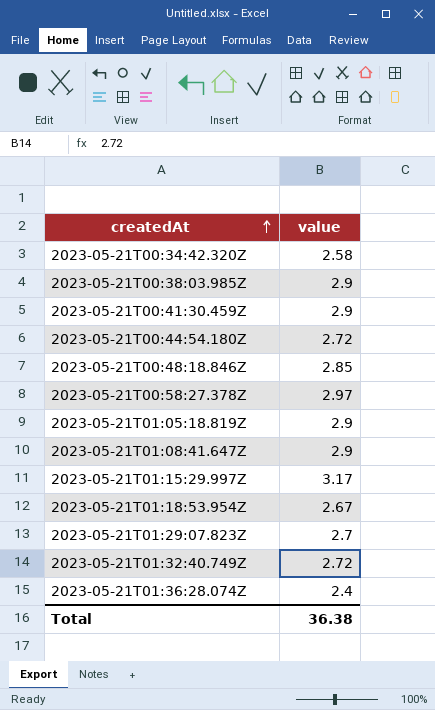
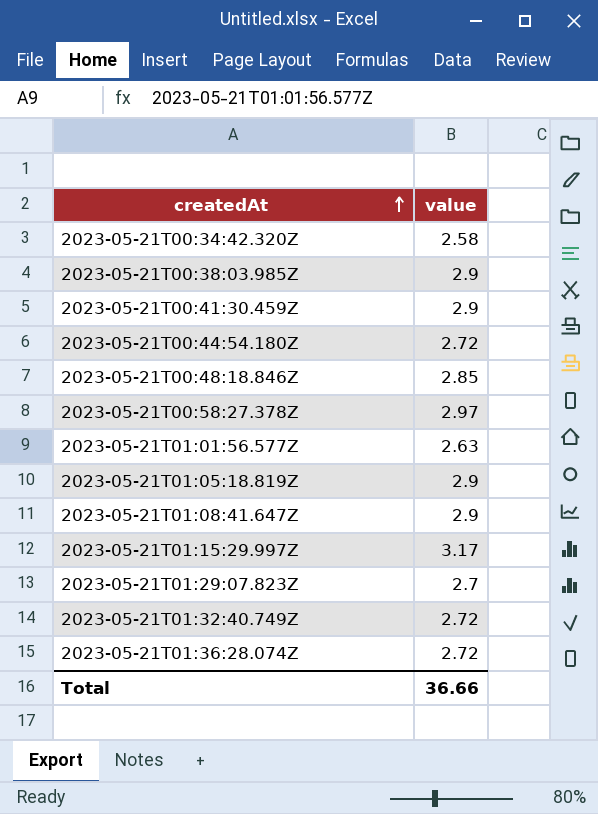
row 2023-05-21T01:18:53.954Z: 2.67 -> none
row 2023-05-21T01:01:56.577Z: none -> 2.63
2023-05-21T01:36:28.074Z | value: 2.4 -> 2.72
Total | value: 36.38 -> 36.66

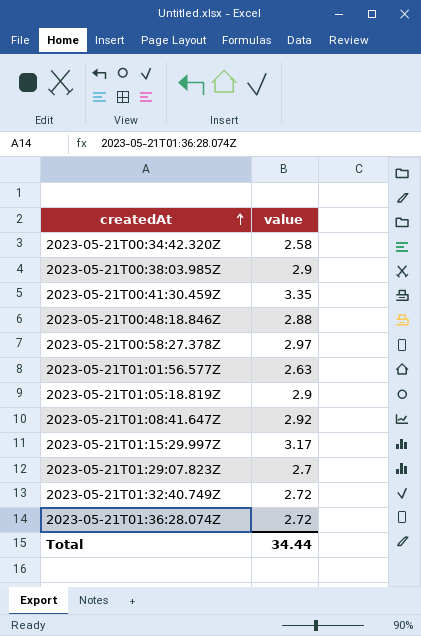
row 2023-05-21T00:44:54.180Z: 2.72 -> none
2023-05-21T00:41:30.459Z | value: 2.9 -> 3.35
2023-05-21T00:48:18.846Z | value: 2.85 -> 2.88
2023-05-21T01:08:41.647Z | value: 2.9 -> 2.92
Total | value: 36.66 -> 34.44

